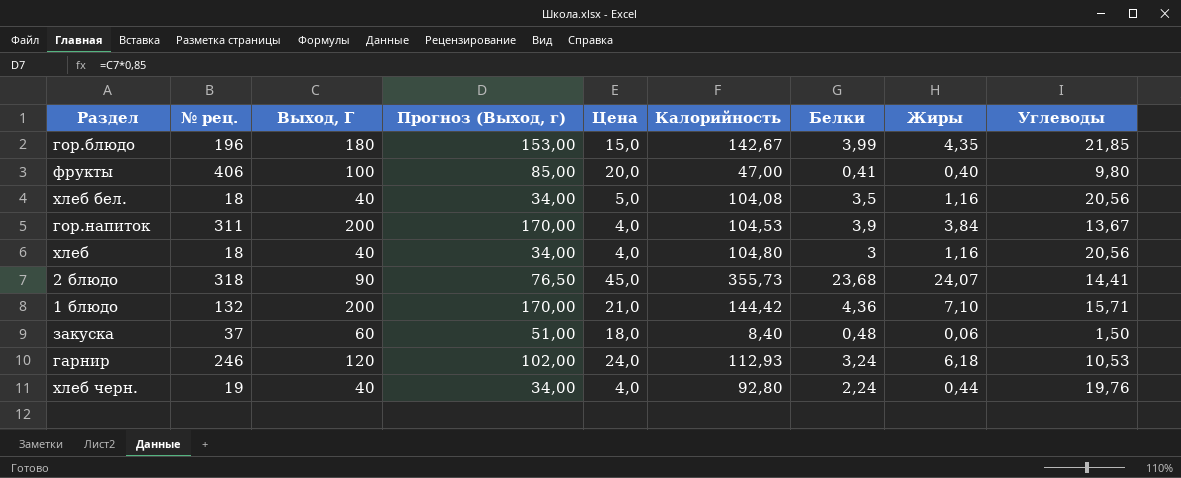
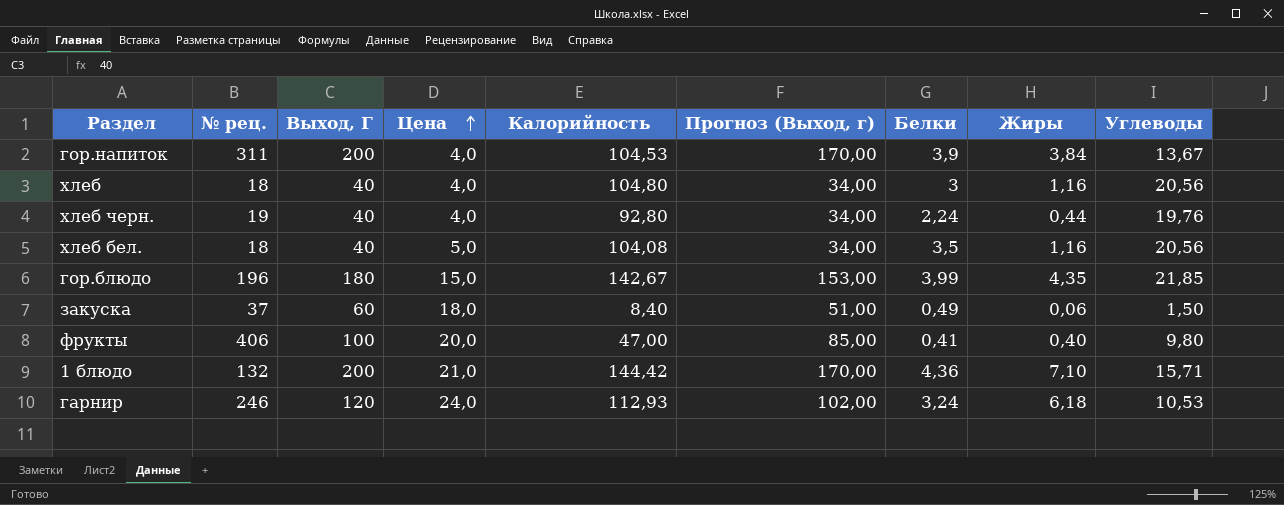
row order: none -> Цена ascending
column Прогноз (Выход, г) | position: 4 -> 6
row 2 блюдо: 318 | 90 | 76,50 | 45,0 | 355,73 | 23,68 | 24,07 | 14,41 -> none
закуска | Белки: 0,48 -> 0,49

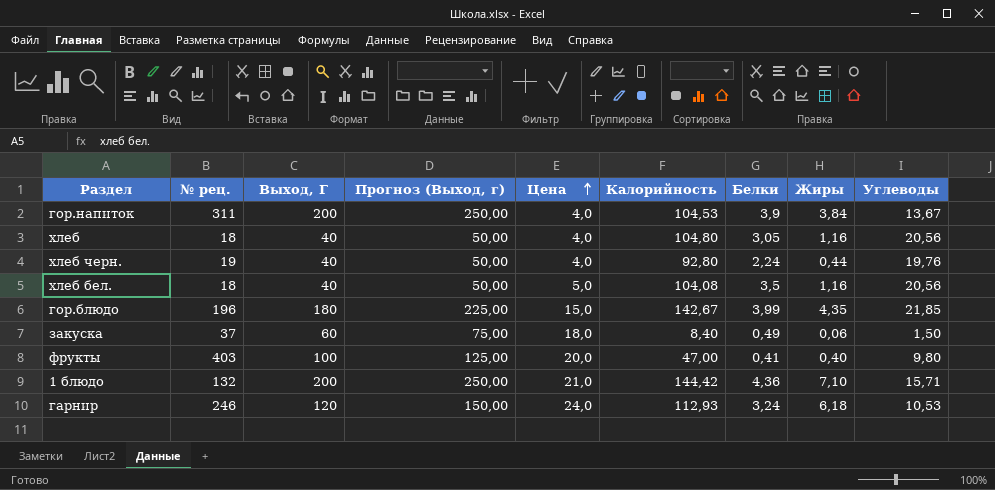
column Прогноз (Выход, г) | formula: [Выход, Г] * 0,85 -> [Выход, Г] * 1,25
column Прогноз (Выход, г) | position: 6 -> 4
хлеб | Белки: 3 -> 3,05
фрукты | № рец.: 406 -> 403

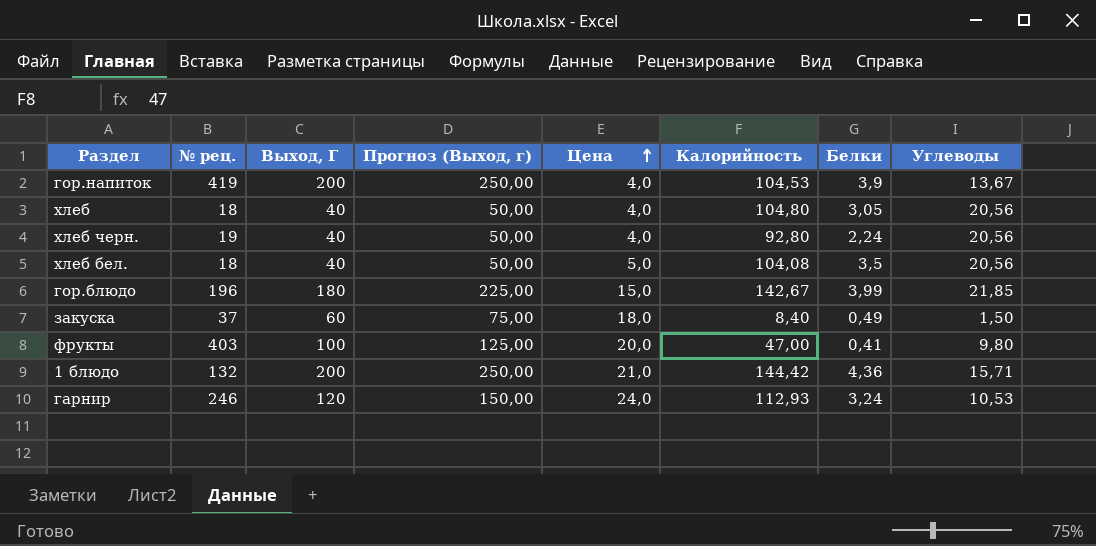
column Жиры | position: 8 -> none
гор.напиток | № рец.: 311 -> 419
хлеб черн. | Углеводы: 19,76 -> 20,56

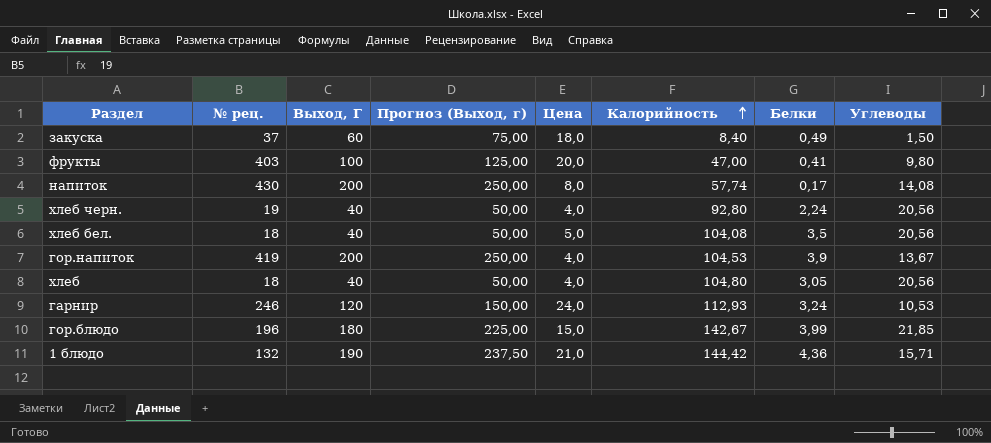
row order: Цена ascending -> Калорийность ascending
row напиток: none -> 430 | 200 | 250,00 | 8,0 | 57,74 | 0,17 | 14,08
1 блюдо | Выход, Г: 200 -> 190
1 блюдо | Прогноз (Выход, г): 250,00 -> 237,50

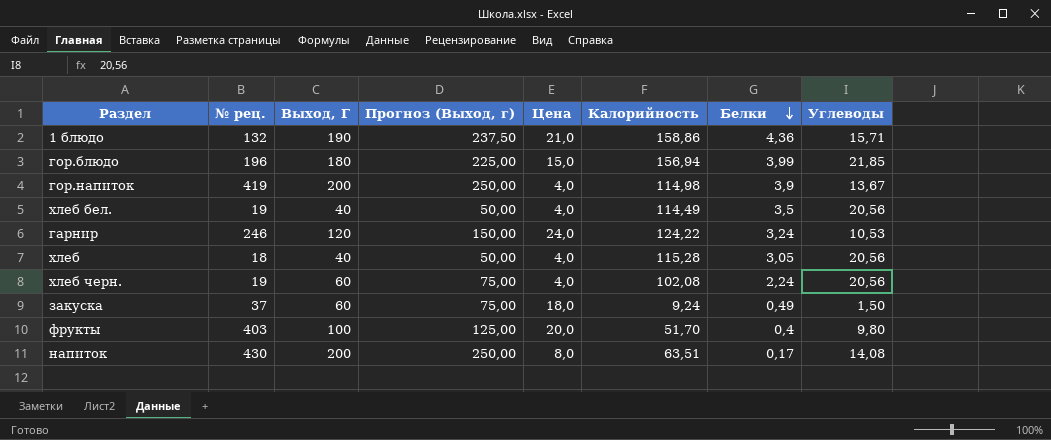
row order: Калорийность ascending -> Белки descending
1 блюдо | Калорийность: 144,42 -> 158,86
гор.блюдо | Калорийность: 142,67 -> 156,94
гор.напиток | Калорийность: 104,53 -> 114,98
хлеб бел. | № рец.: 18 -> 19
хлеб бел. | Цена: 5,0 -> 4,0
хлеб бел. | Калорийность: 104,08 -> 114,49
гарнир | Калорийность: 112,93 -> 124,22
хлеб | Калорийность: 104,80 -> 115,28
хлеб черн. | Выход, Г: 40 -> 60
хлеб черн. | Прогноз (Выход, г): 50,00 -> 75,00
хлеб черн. | Калорийность: 92,80 -> 102,08
закуска | Калорийность: 8,40 -> 9,24
фрукты | Калорийность: 47,00 -> 51,70
фрукты | Белки: 0,41 -> 0,4
напиток | Калорийность: 57,74 -> 63,51

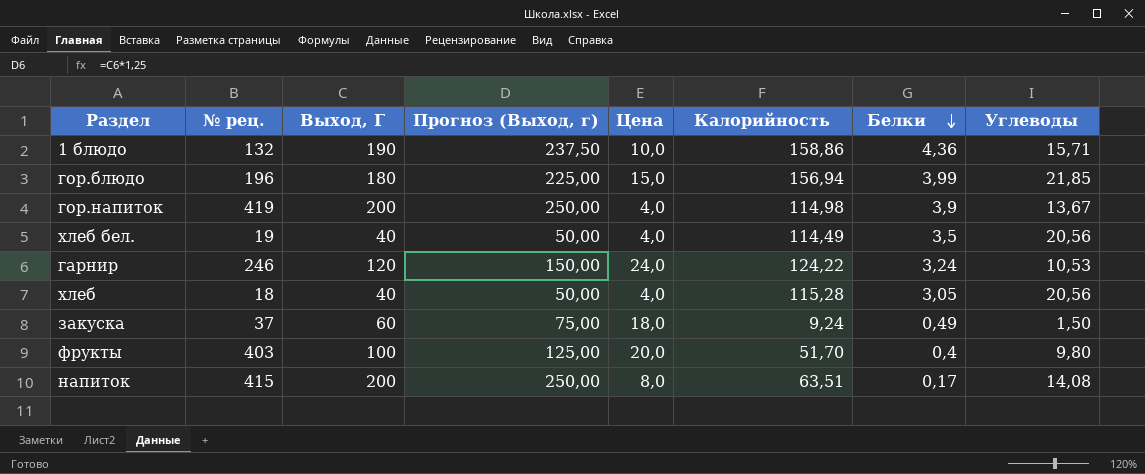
row хлеб черн.: 19 | 60 | 75,00 | 4,0 | 102,08 | 2,24 | 20,56 -> none
1 блюдо | Цена: 21,0 -> 10,0
напиток | № рец.: 430 -> 415

